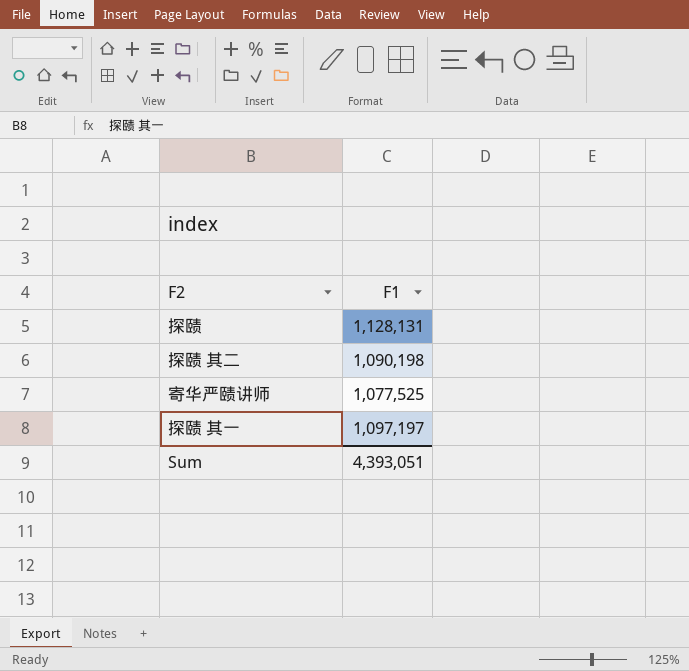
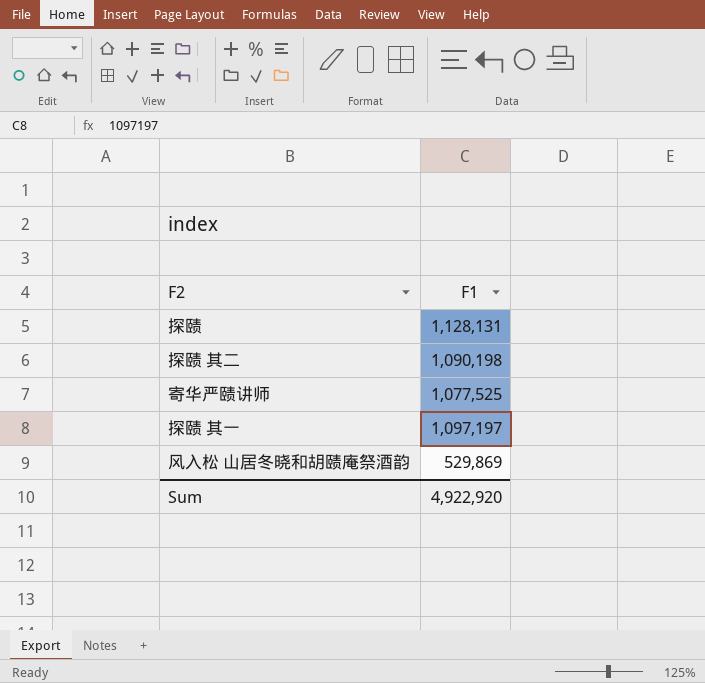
row 风入松 山居冬晓和胡赜庵祭酒韵: none -> 529,869
Sum | F1: 4,393,051 -> 4,922,920

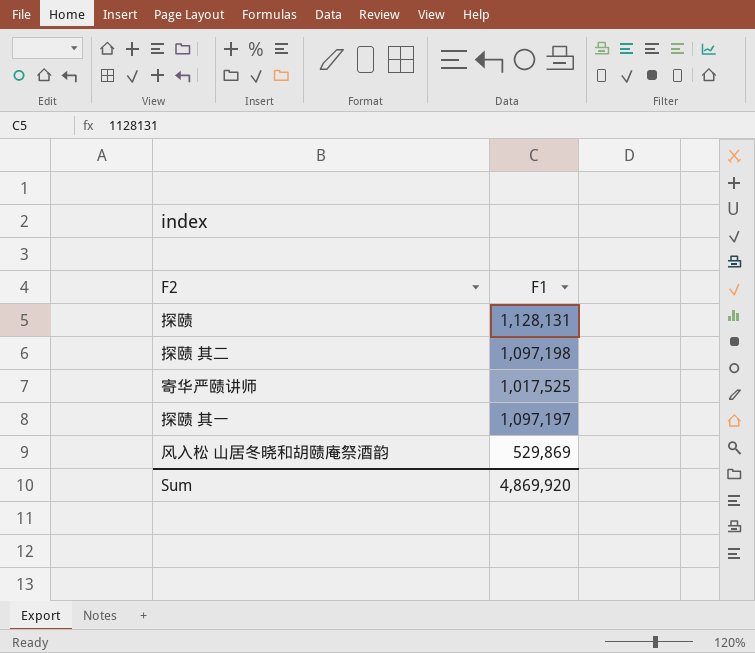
探赜 其二 | F1: 1,090,198 -> 1,097,198
寄华严赜讲师 | F1: 1,077,525 -> 1,017,525
Sum | F1: 4,922,920 -> 4,869,920

